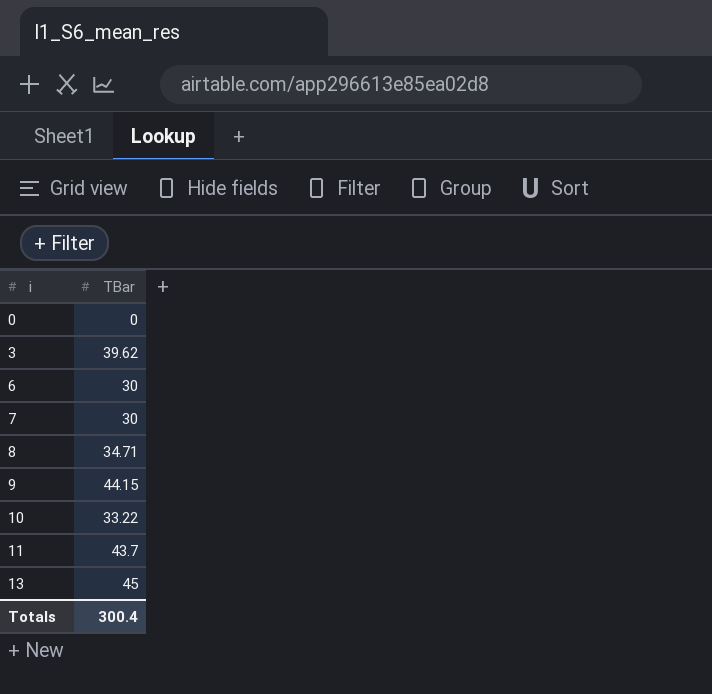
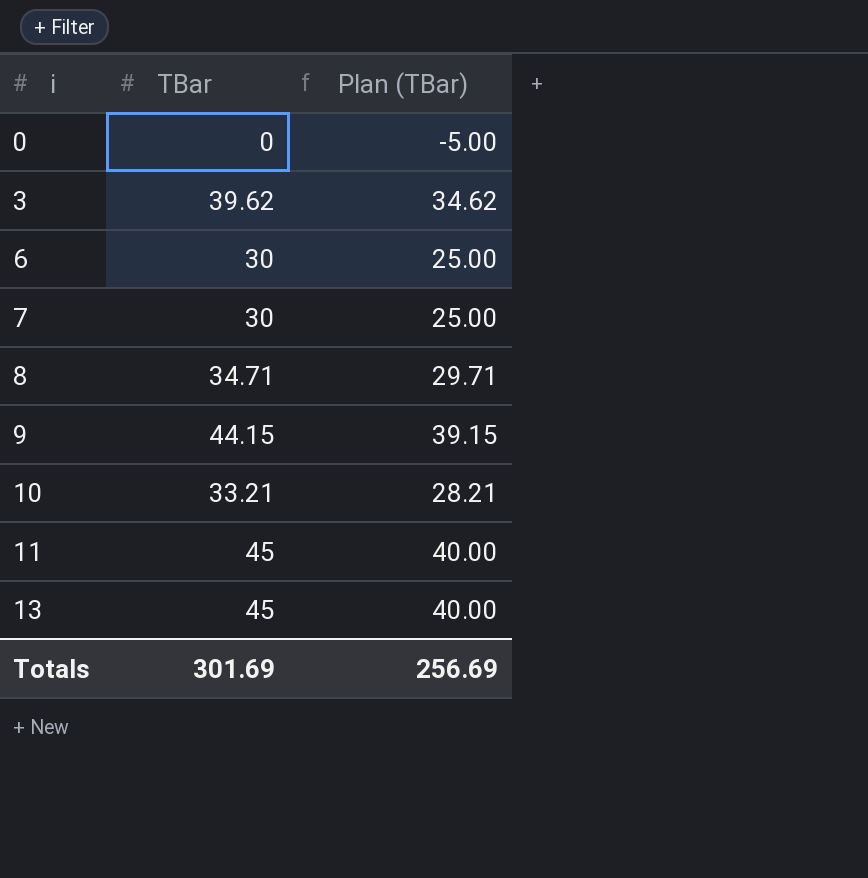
column Plan (TBar) | formula: none -> [TBar] - 5
10 | TBar: 33.22 -> 33.21
11 | TBar: 43.7 -> 45
Totals | TBar: 300.4 -> 301.69

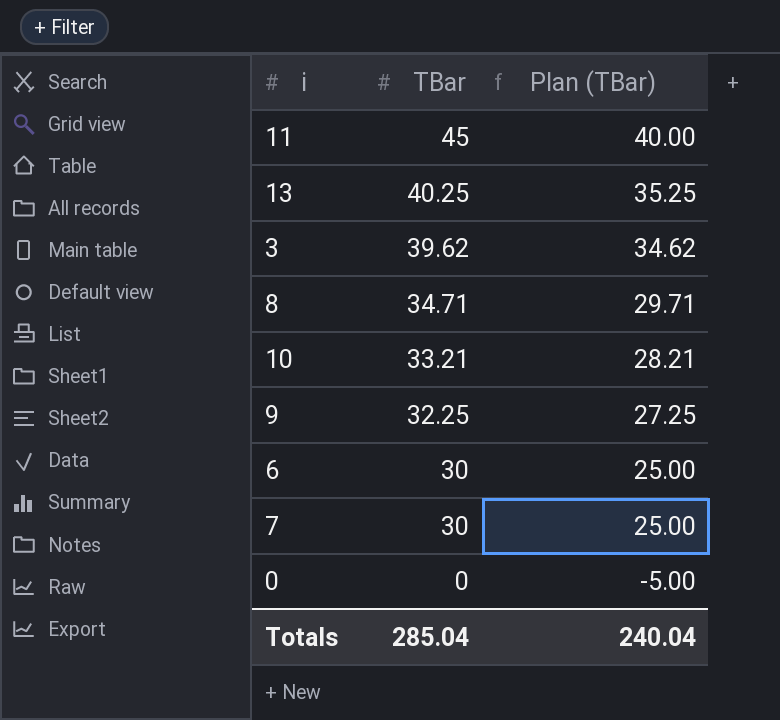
row order: i ascending -> TBar descending
13 | TBar: 45 -> 40.25
13 | Plan (TBar): 40.00 -> 35.25
9 | TBar: 44.15 -> 32.25
9 | Plan (TBar): 39.15 -> 27.25
Totals | TBar: 301.69 -> 285.04
Totals | Plan (TBar): 256.69 -> 240.04

